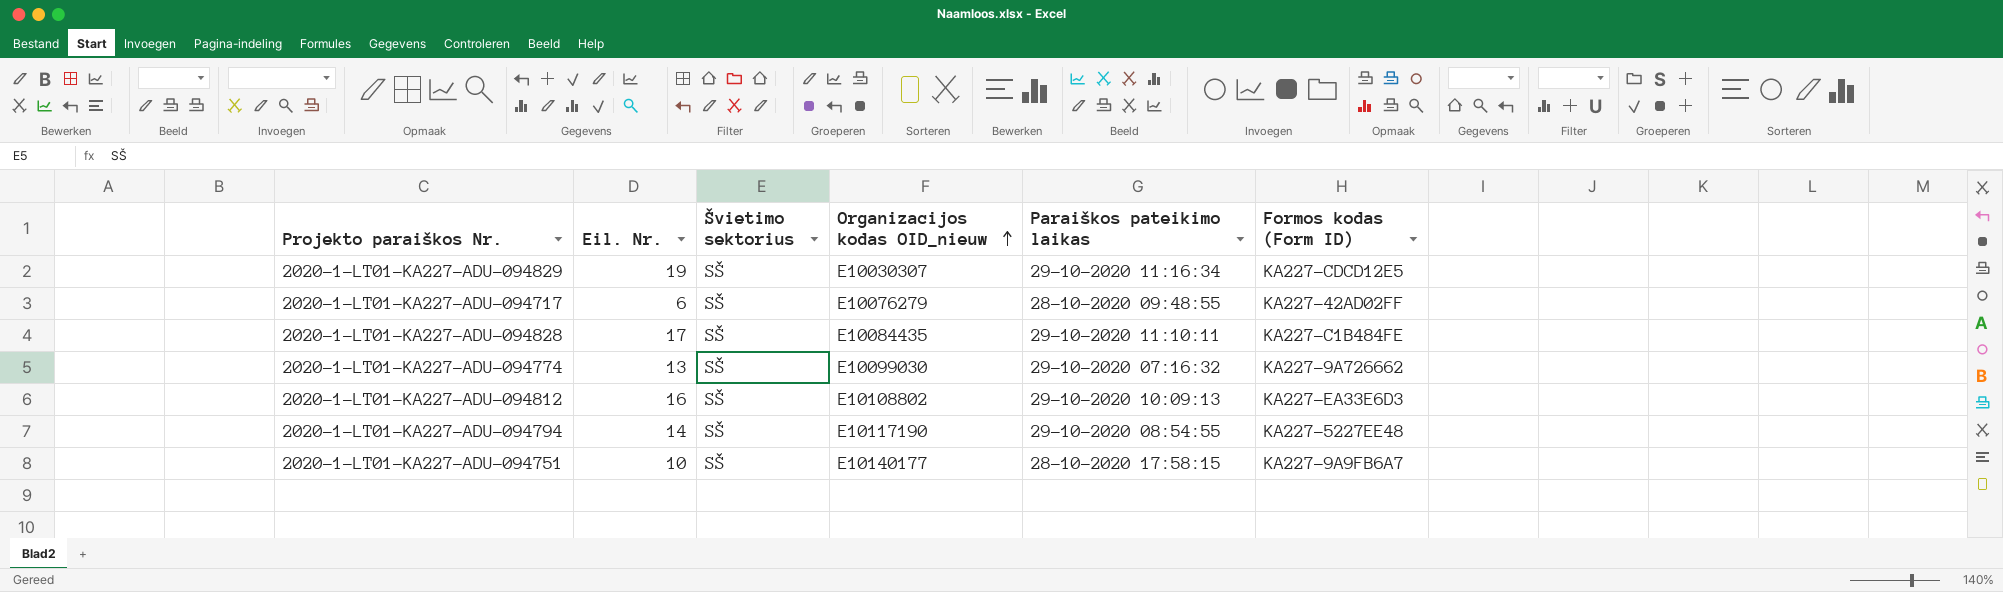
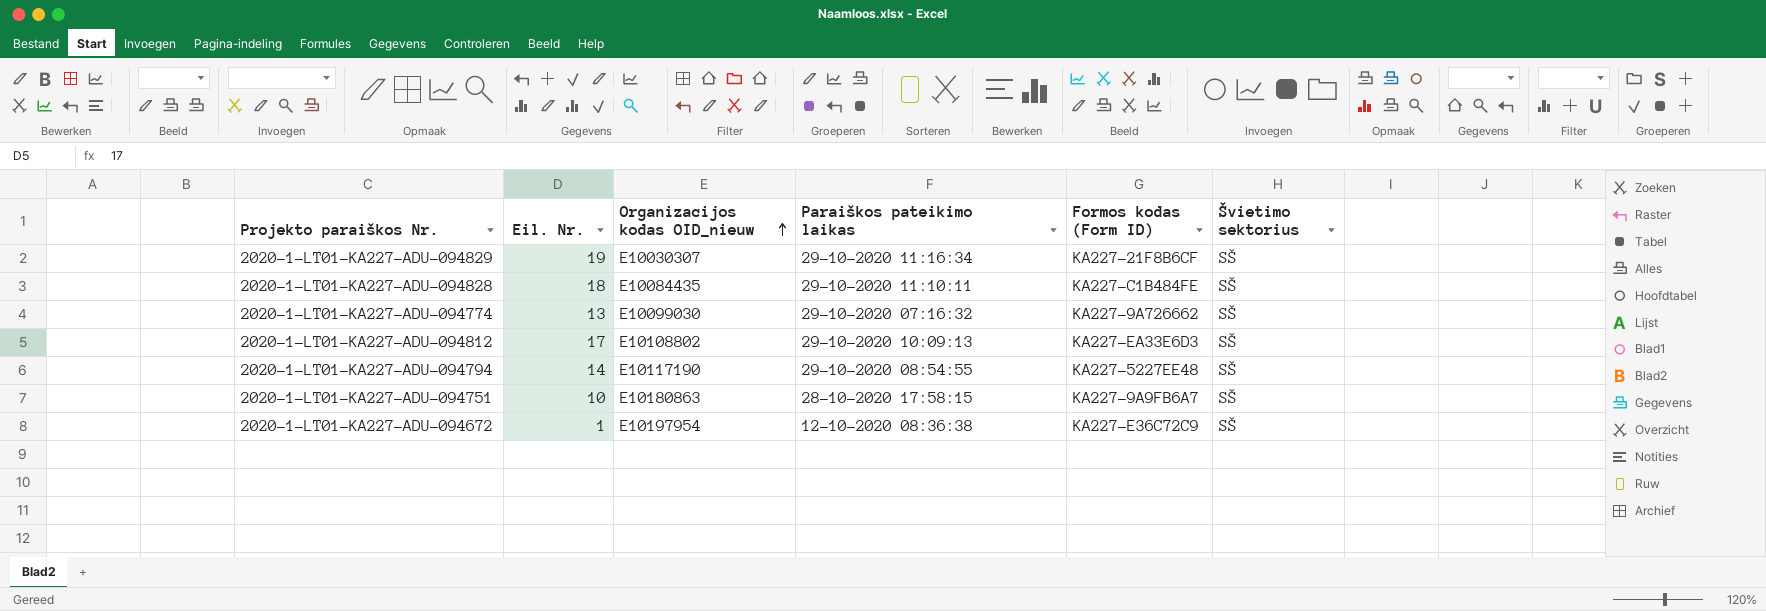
column Švietimo sektorius | position: 3 -> 6
row 2020-1-LT01-KA227-ADU-094717: 6 | SŠ | E10076279 | 28-10-2020 09:48:55 | KA227-42AD02FF -> none
2020-1-LT01-KA227-ADU-094829 | Formos kodas (Form ID): KA227-CDCD12E5 -> KA227-21F8B6CF
2020-1-LT01-KA227-ADU-094828 | Eil. Nr.: 17 -> 18
2020-1-LT01-KA227-ADU-094812 | Eil. Nr.: 16 -> 17
2020-1-LT01-KA227-ADU-094751 | Organizacijos kodas OID_nieuw: E10140177 -> E10180863
row 2020-1-LT01-KA227-ADU-094672: none -> 1 | E10197954 | 12-10-2020 08:36:38 | KA227-E36C72C9 | SŠ

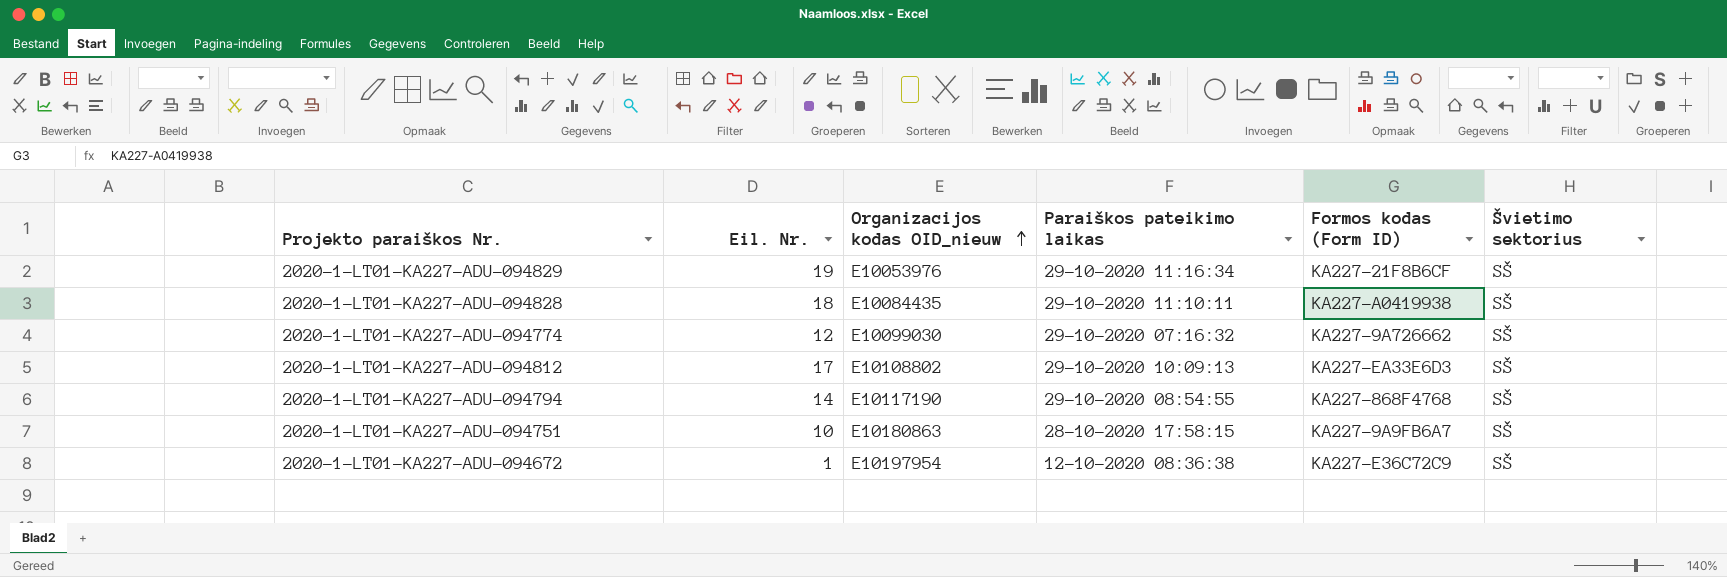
2020-1-LT01-KA227-ADU-094829 | Organizacijos kodas OID_nieuw: E10030307 -> E10053976
2020-1-LT01-KA227-ADU-094828 | Formos kodas (Form ID): KA227-C1B484FE -> KA227-A0419938
2020-1-LT01-KA227-ADU-094774 | Eil. Nr.: 13 -> 12
2020-1-LT01-KA227-ADU-094794 | Formos kodas (Form ID): KA227-5227EE48 -> KA227-868F4768

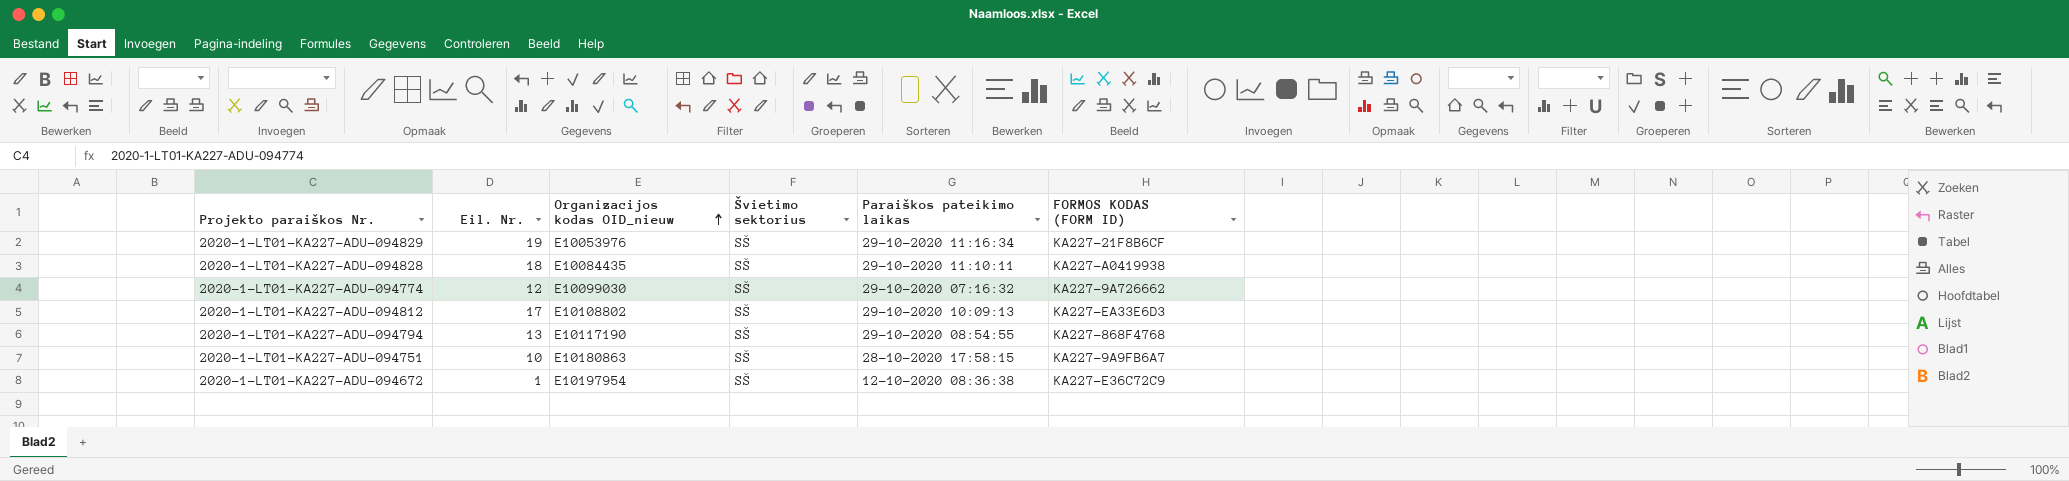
column Švietimo sektorius | position: 6 -> 4
column name: Formos kodas (Form ID) -> FORMOS KODAS (FORM ID)
2020-1-LT01-KA227-ADU-094794 | Eil. Nr.: 14 -> 13

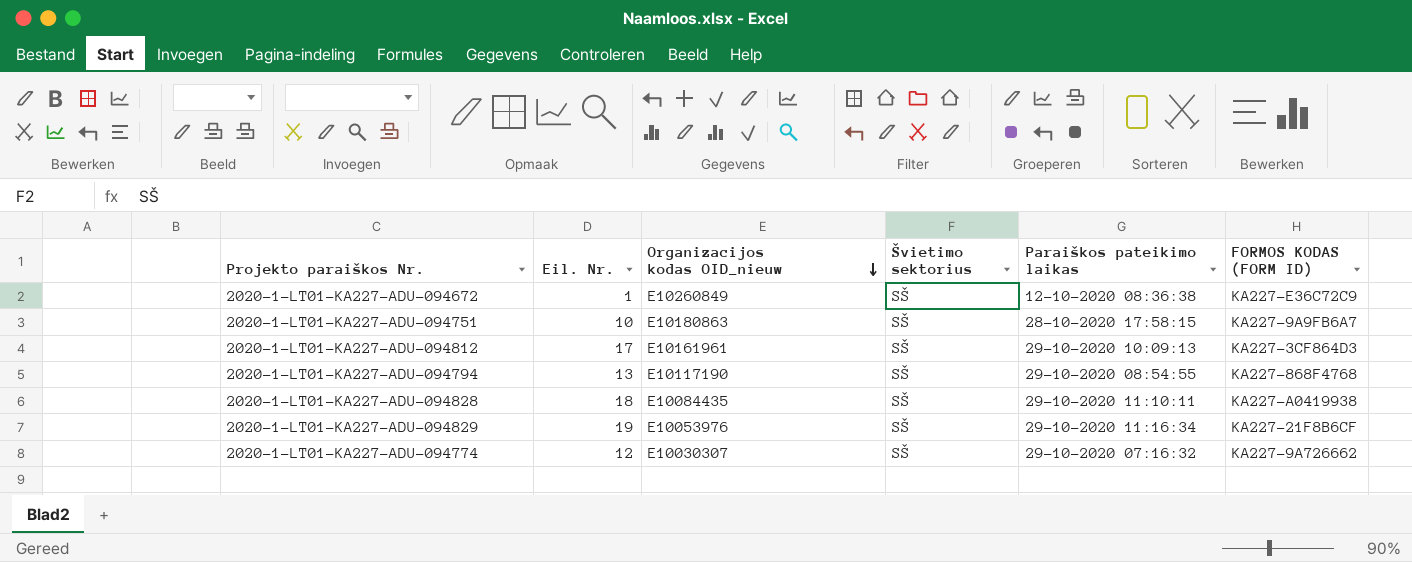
row order: Organizacijos kodas OID_nieuw ascending -> Organizacijos kodas OID_nieuw descending
2020-1-LT01-KA227-ADU-094672 | Organizacijos kodas OID_nieuw: E10197954 -> E10260849
2020-1-LT01-KA227-ADU-094812 | Organizacijos kodas OID_nieuw: E10108802 -> E10161961
2020-1-LT01-KA227-ADU-094812 | FORMOS KODAS (FORM ID): KA227-EA33E6D3 -> KA227-3CF864D3
2020-1-LT01-KA227-ADU-094774 | Organizacijos kodas OID_nieuw: E10099030 -> E10030307

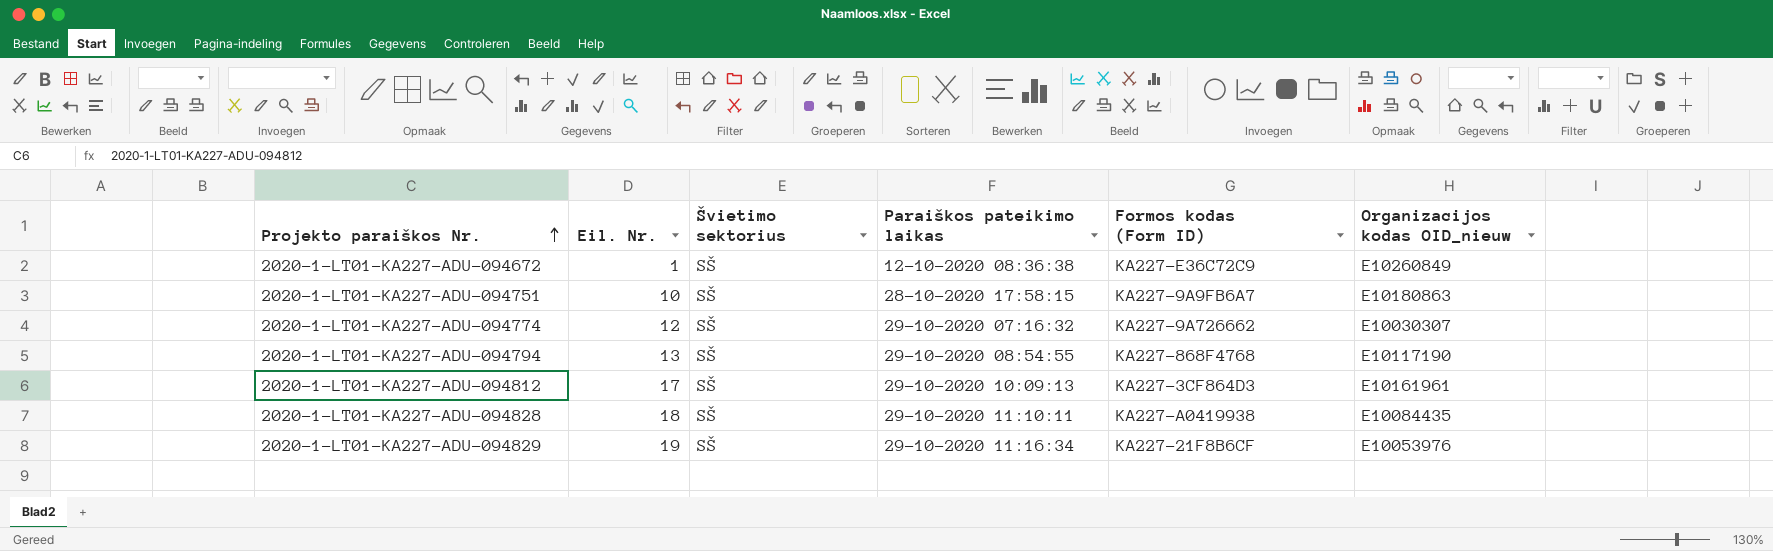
row order: Organizacijos kodas OID_nieuw descending -> Projekto paraiškos Nr. ascending
column name: FORMOS KODAS (FORM ID) -> Formos kodas (Form ID)
column Organizacijos kodas OID_nieuw | position: 3 -> 6

